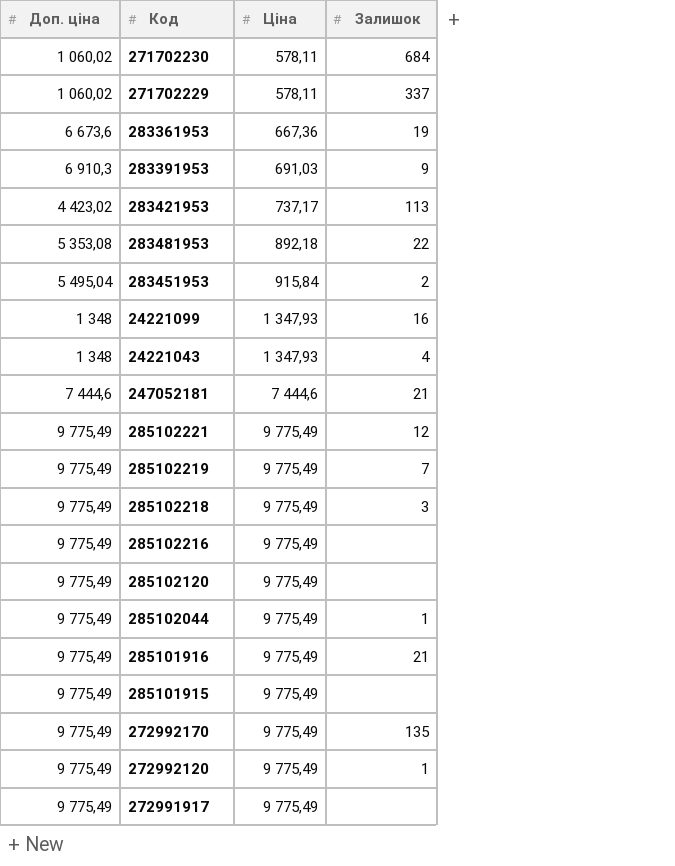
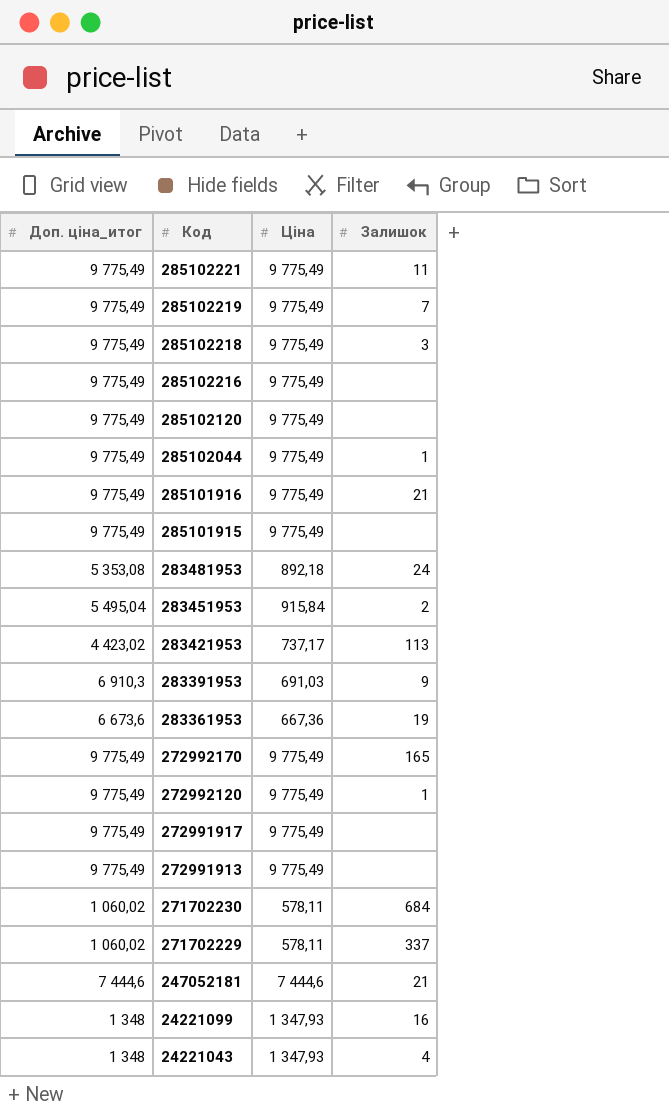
row order: Ціна ascending -> Код descending
column name: Доп. ціна -> Доп. ціна_итог
285102221 | Залишок: 12 -> 11
283481953 | Залишок: 22 -> 24
272992170 | Залишок: 135 -> 165
row 272991913: none -> 9 775,49 | 9 775,49 | none

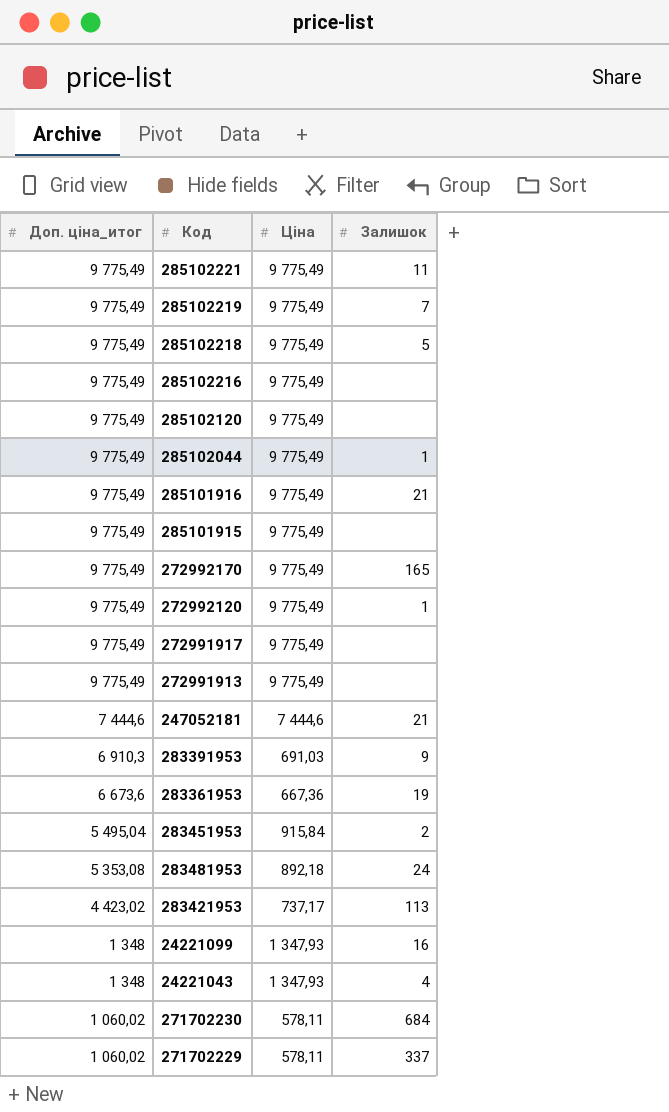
row order: Код descending -> Доп. ціна_итог descending
285102218 | Залишок: 3 -> 5

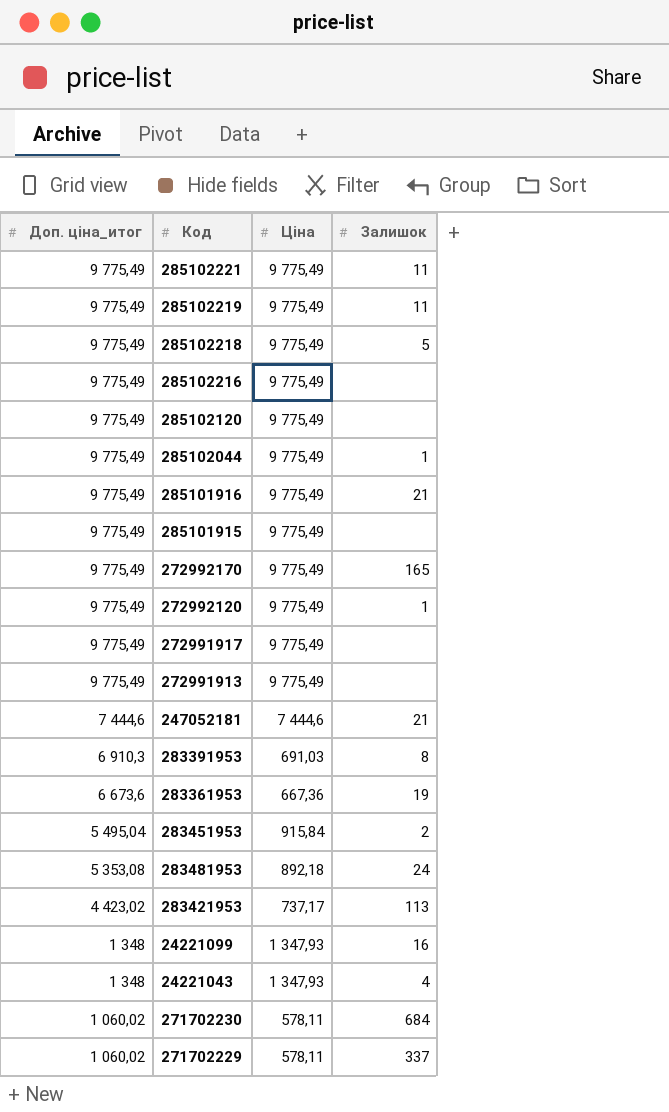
285102219 | Залишок: 7 -> 11
283391953 | Залишок: 9 -> 8

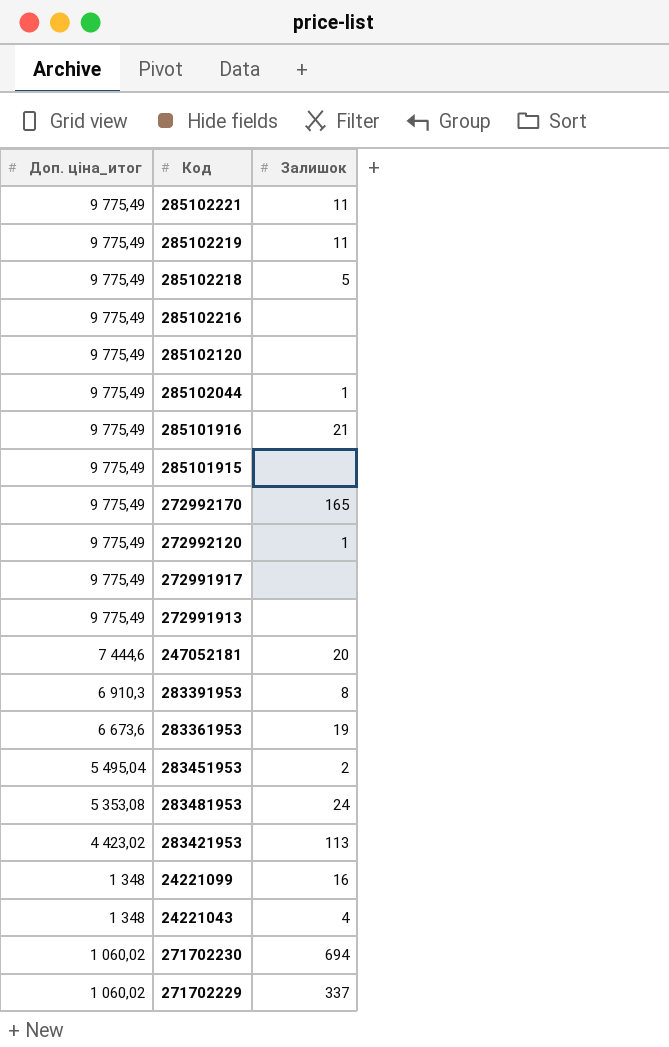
column Ціна | position: 3 -> none
247052181 | Залишок: 21 -> 20
271702230 | Залишок: 684 -> 694

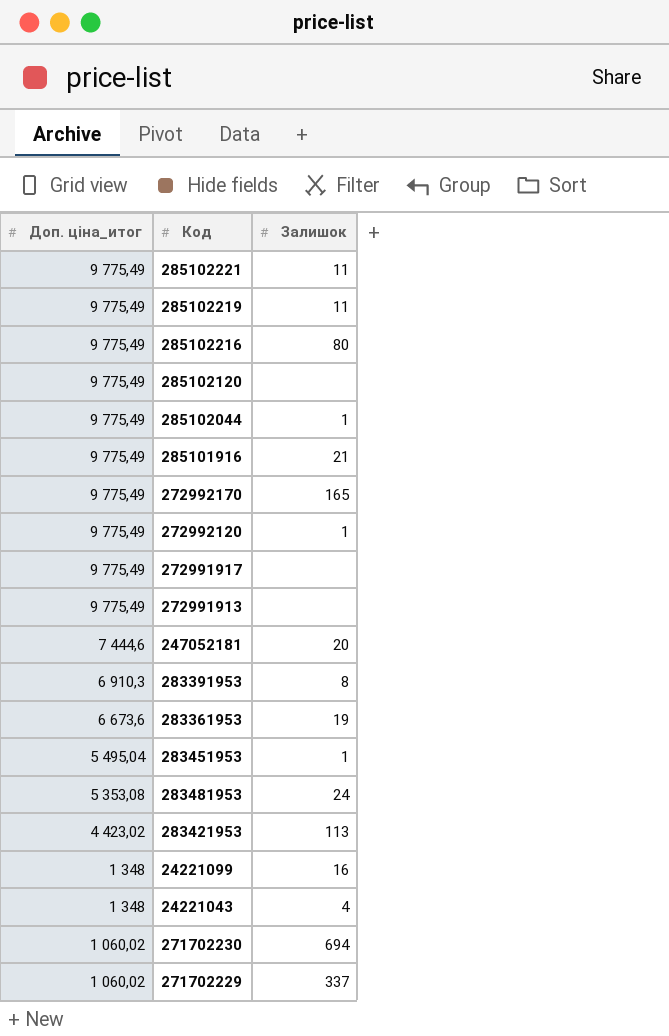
row 285102218: 9 775,49 | 5 -> none
row 285101915: 9 775,49 | none -> none
285102216 | Залишок: none -> 80
283451953 | Залишок: 2 -> 1

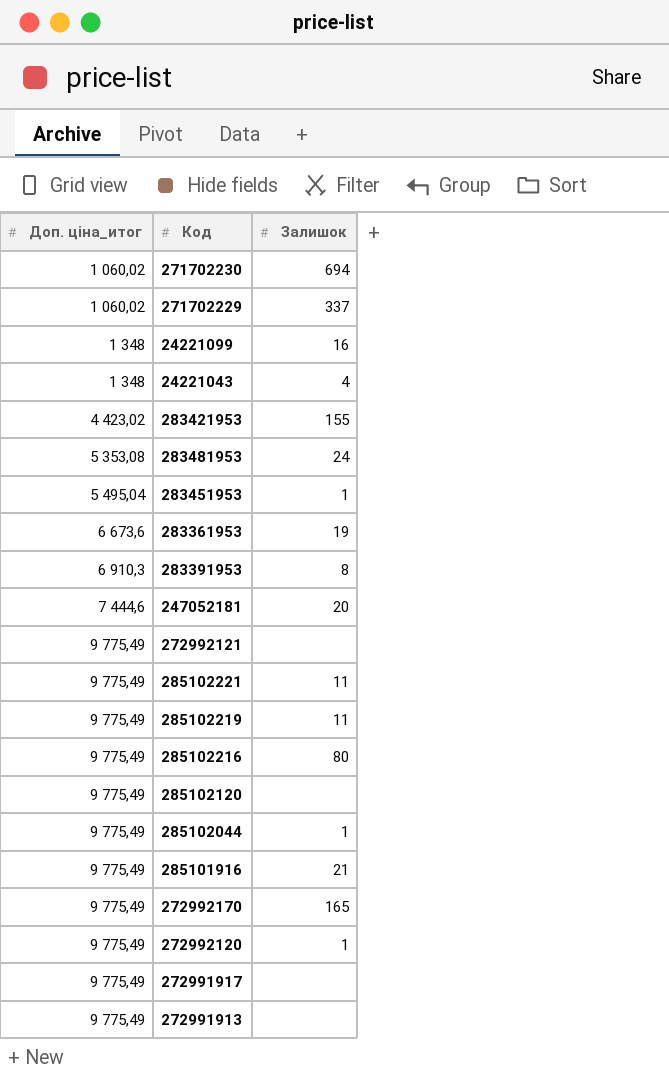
row order: Доп. ціна_итог descending -> Доп. ціна_итог ascending
283421953 | Залишок: 113 -> 155
row 272992121: none -> 9 775,49 | none

